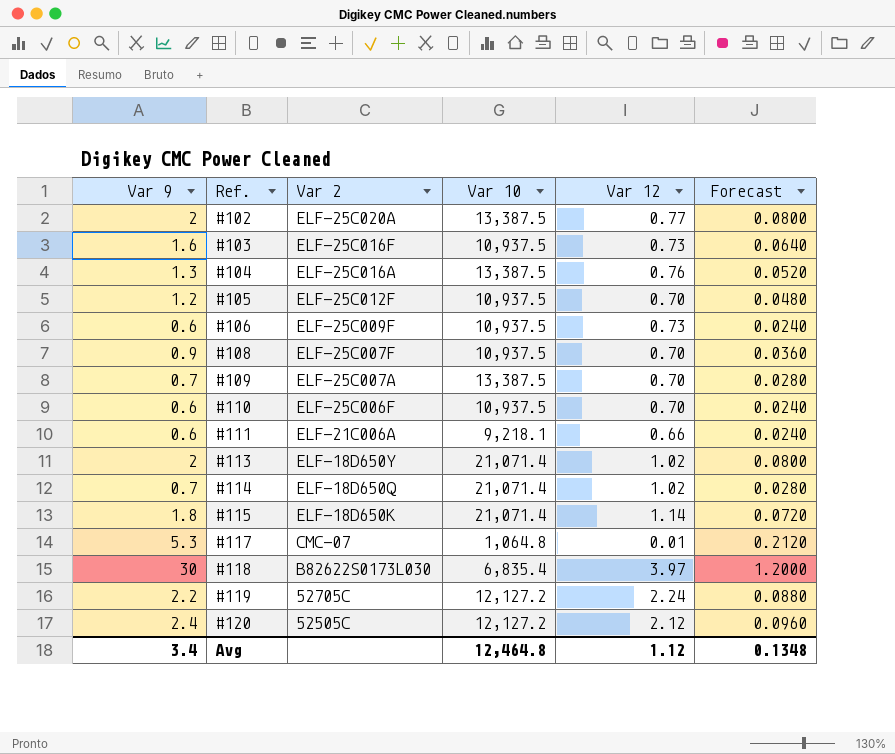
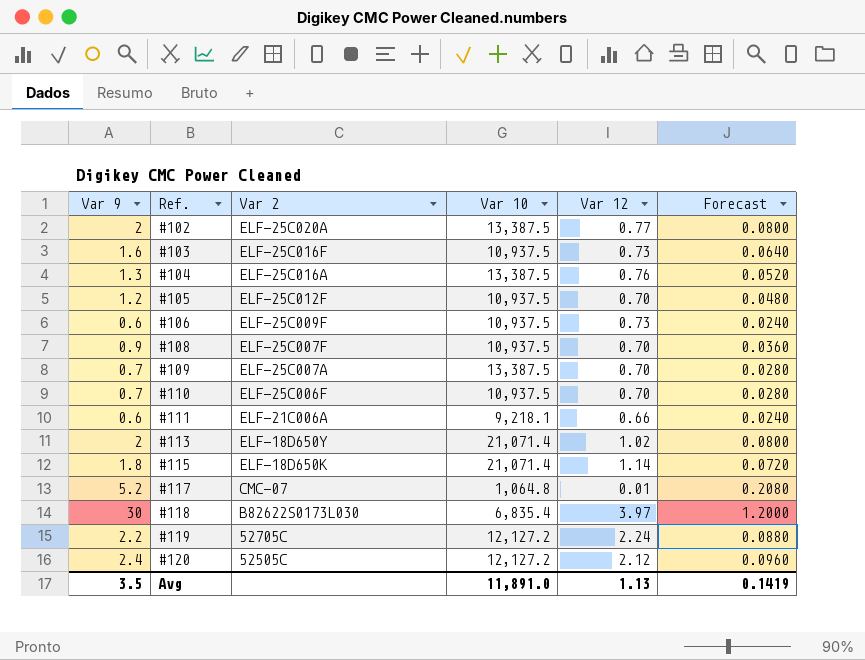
row #114: 0.7 | ELF-18D650Q | 21,071.4 | 1.02 | 0.0280 -> none
#110 | Var 9: 0.6 -> 0.7
#110 | Forecast: 0.0240 -> 0.0280
#117 | Var 9: 5.3 -> 5.2
#117 | Forecast: 0.2120 -> 0.2080
Avg | Var 9: 3.4 -> 3.5
Avg | Var 10: 12,464.8 -> 11,891.0
Avg | Var 12: 1.12 -> 1.13
Avg | Forecast: 0.1348 -> 0.1419

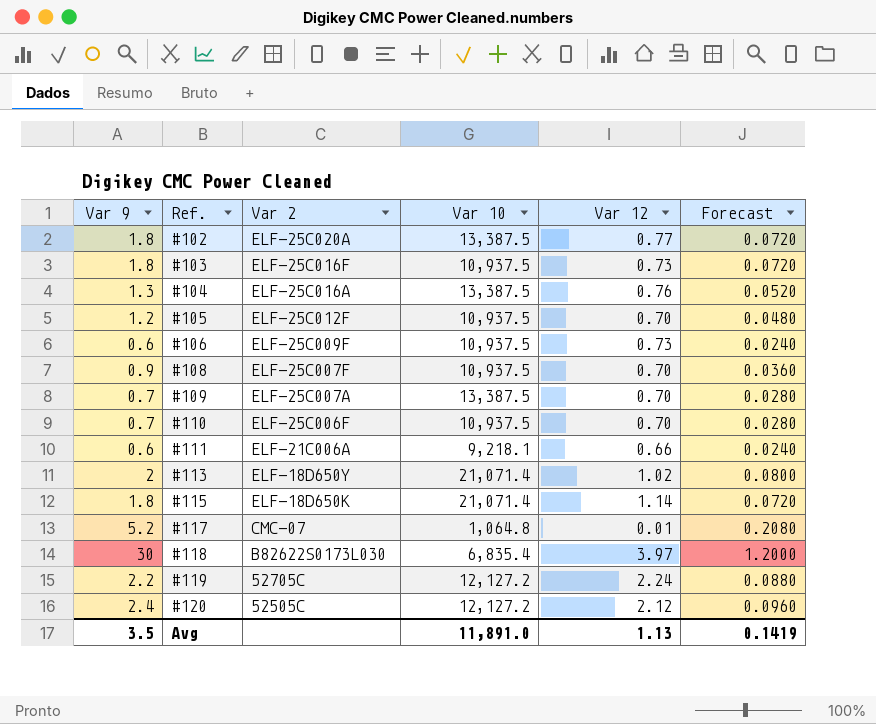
#102 | Var 9: 2 -> 1.8
#102 | Forecast: 0.0800 -> 0.0720
#103 | Var 9: 1.6 -> 1.8
#103 | Forecast: 0.0640 -> 0.0720

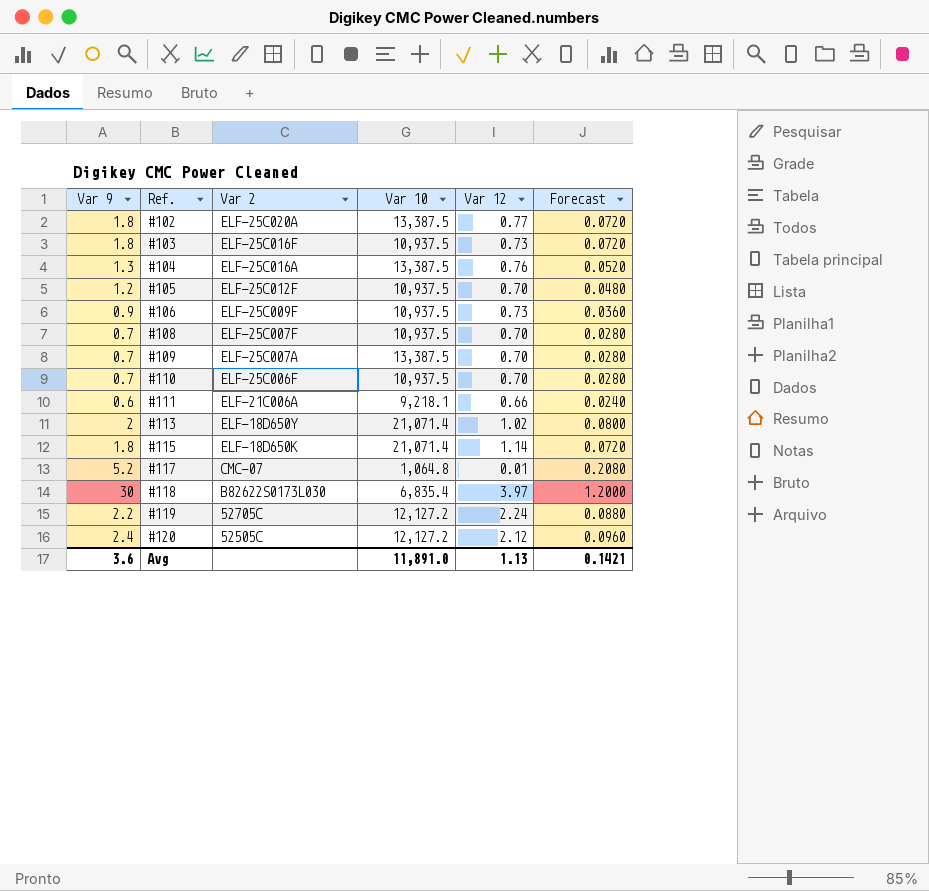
#106 | Var 9: 0.6 -> 0.9
#106 | Forecast: 0.0240 -> 0.0360
#108 | Var 9: 0.9 -> 0.7
#108 | Forecast: 0.0360 -> 0.0280
Avg | Var 9: 3.5 -> 3.6
Avg | Forecast: 0.1419 -> 0.1421

